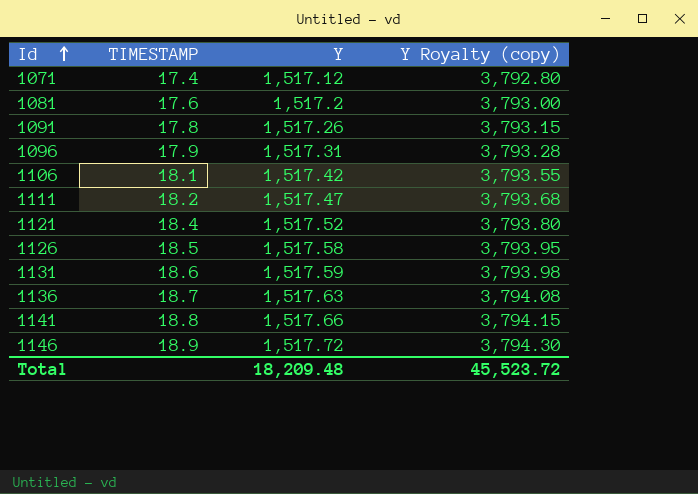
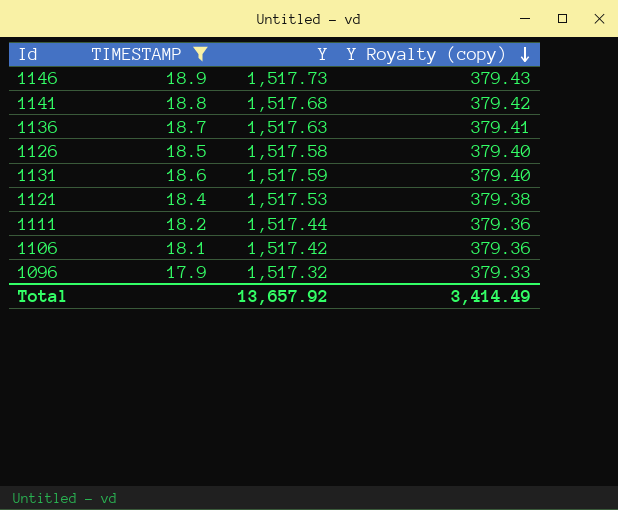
filter: none -> TIMESTAMP >= 17.9
row order: Id ascending -> Y Royalty (copy) descending
column Y Royalty (copy) | formula: [Y] * 2.5 -> [Y] * 0.25
1146 | Y: 1,517.72 -> 1,517.73
1141 | Y: 1,517.66 -> 1,517.68
1121 | Y: 1,517.52 -> 1,517.53
1111 | Y: 1,517.47 -> 1,517.44
1096 | Y: 1,517.31 -> 1,517.32
Total | Y: 18,209.48 -> 13,657.92
Total | Y Royalty (copy): 45,523.72 -> 3,414.49

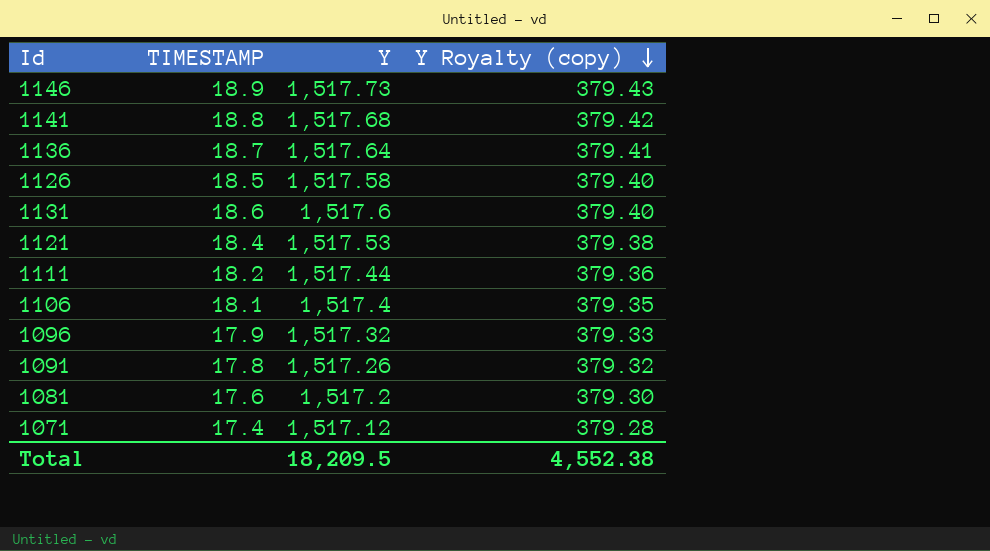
filter: TIMESTAMP >= 17.9 -> none
1136 | Y: 1,517.63 -> 1,517.64
1131 | Y: 1,517.59 -> 1,517.6
1106 | Y: 1,517.42 -> 1,517.4
1106 | Y Royalty (copy): 379.36 -> 379.35
Total | Y: 13,657.92 -> 18,209.5
Total | Y Royalty (copy): 3,414.49 -> 4,552.38

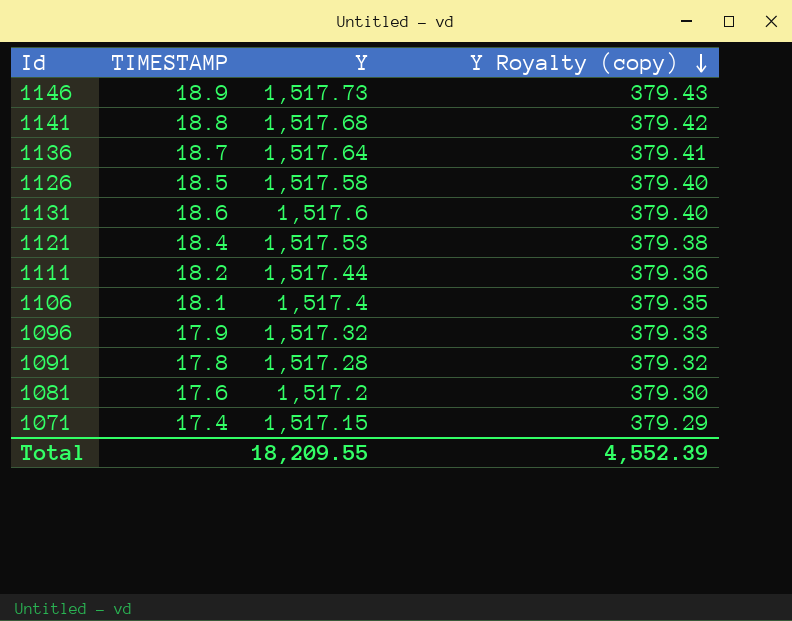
1091 | Y: 1,517.26 -> 1,517.28
1071 | Y: 1,517.12 -> 1,517.15
1071 | Y Royalty (copy): 379.28 -> 379.29
Total | Y: 18,209.5 -> 18,209.55
Total | Y Royalty (copy): 4,552.38 -> 4,552.39

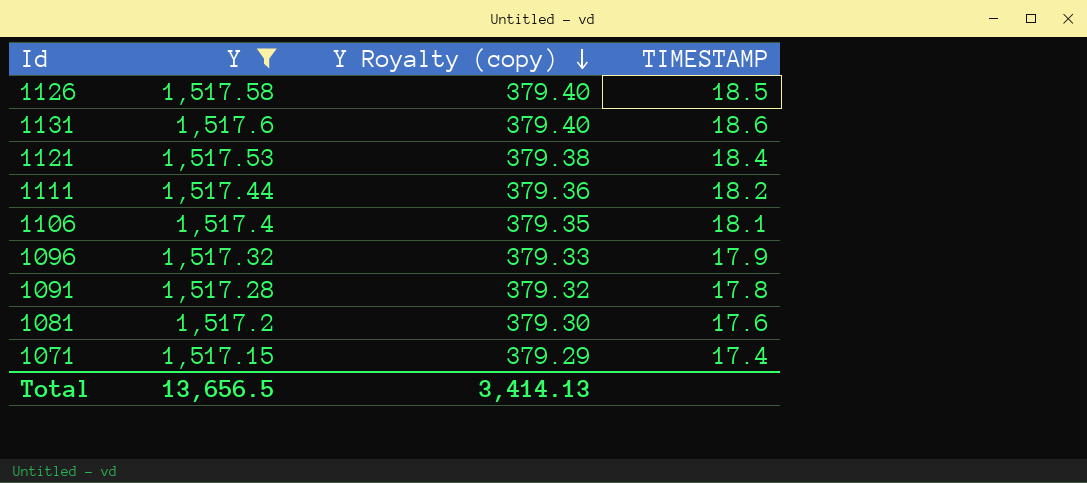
filter: none -> Y <= 1,517.6
column TIMESTAMP | position: 2 -> 4
Total | Y: 18,209.55 -> 13,656.5
Total | Y Royalty (copy): 4,552.39 -> 3,414.13

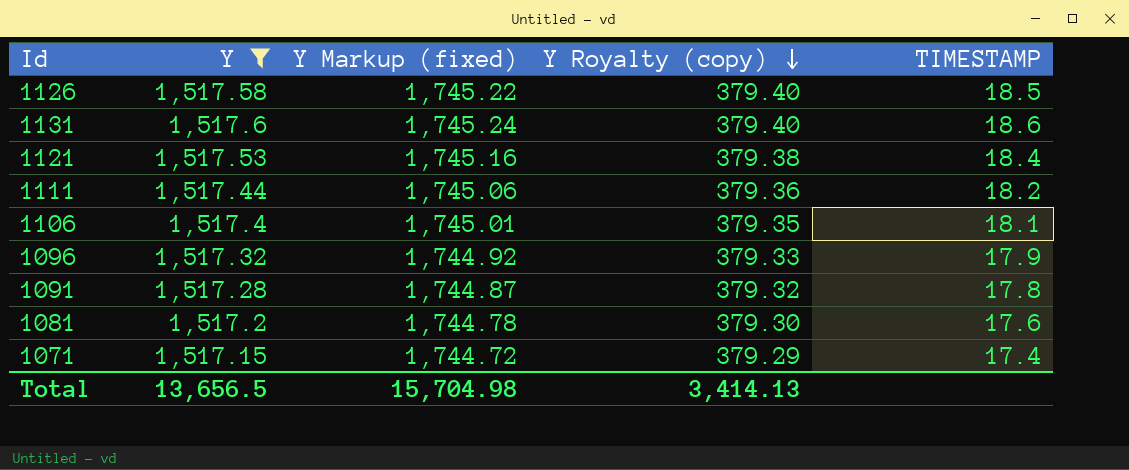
column Y Markup (fixed) | formula: none -> [Y] * 1.15

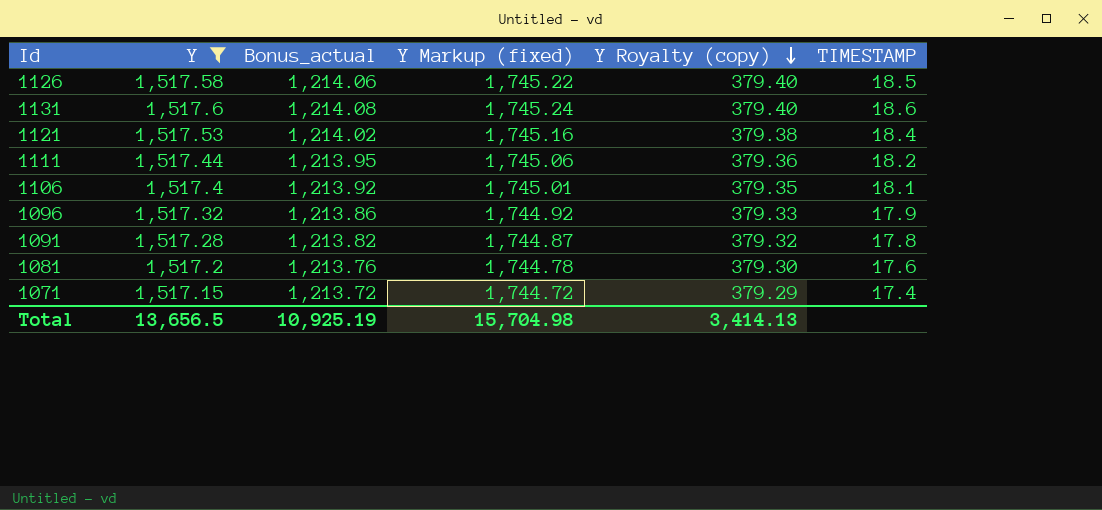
column Bonus_actual | formula: none -> [Y] * 0.8

